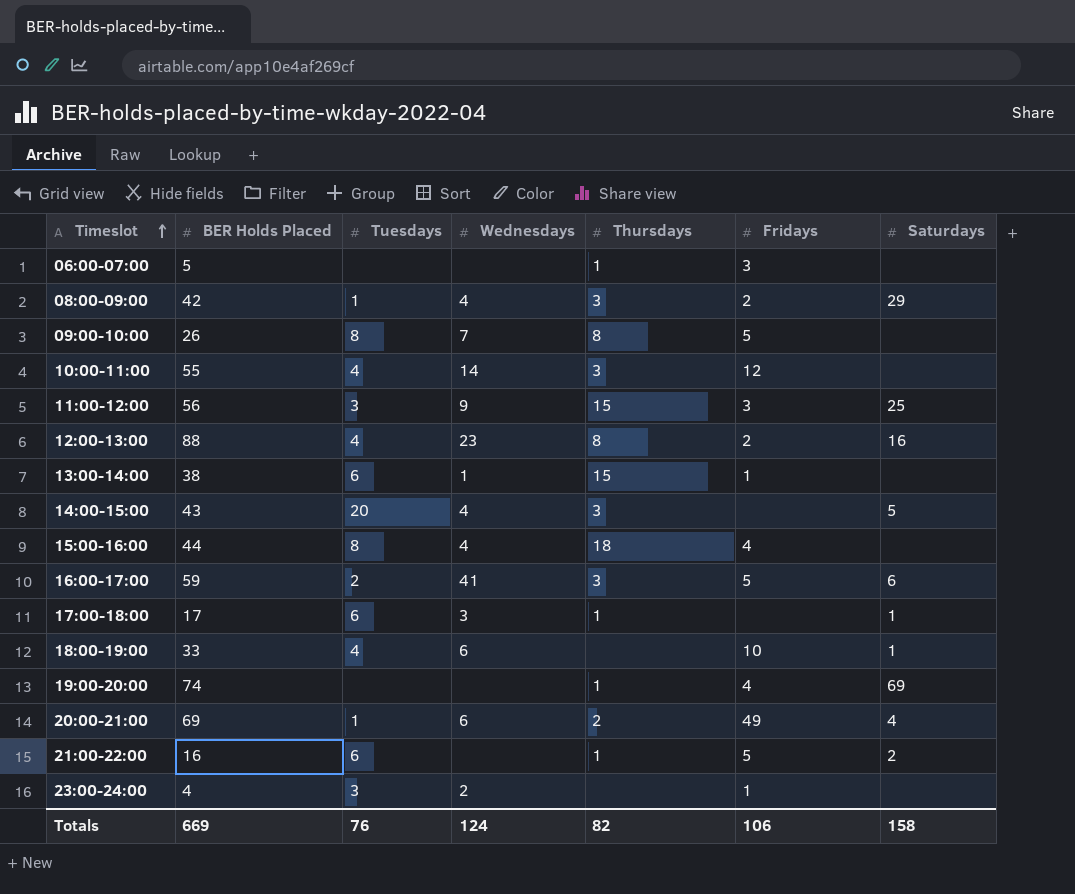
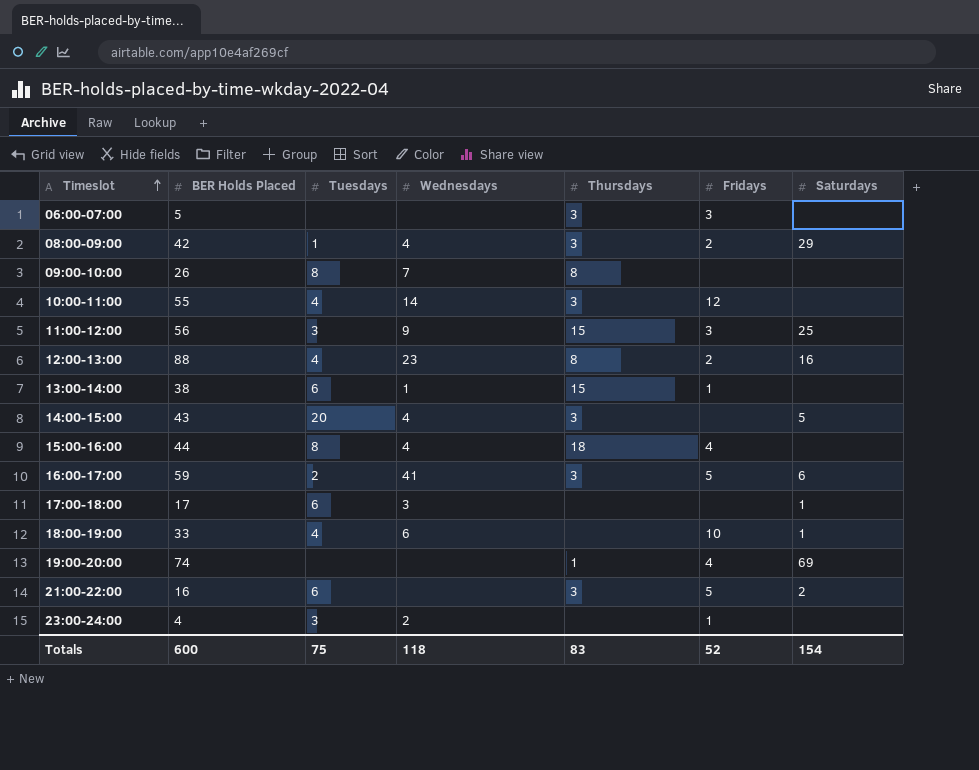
row 20:00-21:00: 69 | 1 | 6 | 2 | 49 | 4 -> none
06:00-07:00 | Thursdays: 1 -> 3
09:00-10:00 | Fridays: 5 -> none
17:00-18:00 | Thursdays: 1 -> none
21:00-22:00 | Thursdays: 1 -> 3
Totals | BER Holds Placed: 669 -> 600
Totals | Tuesdays: 76 -> 75
Totals | Wednesdays: 124 -> 118
Totals | Thursdays: 82 -> 83
Totals | Fridays: 106 -> 52
Totals | Saturdays: 158 -> 154

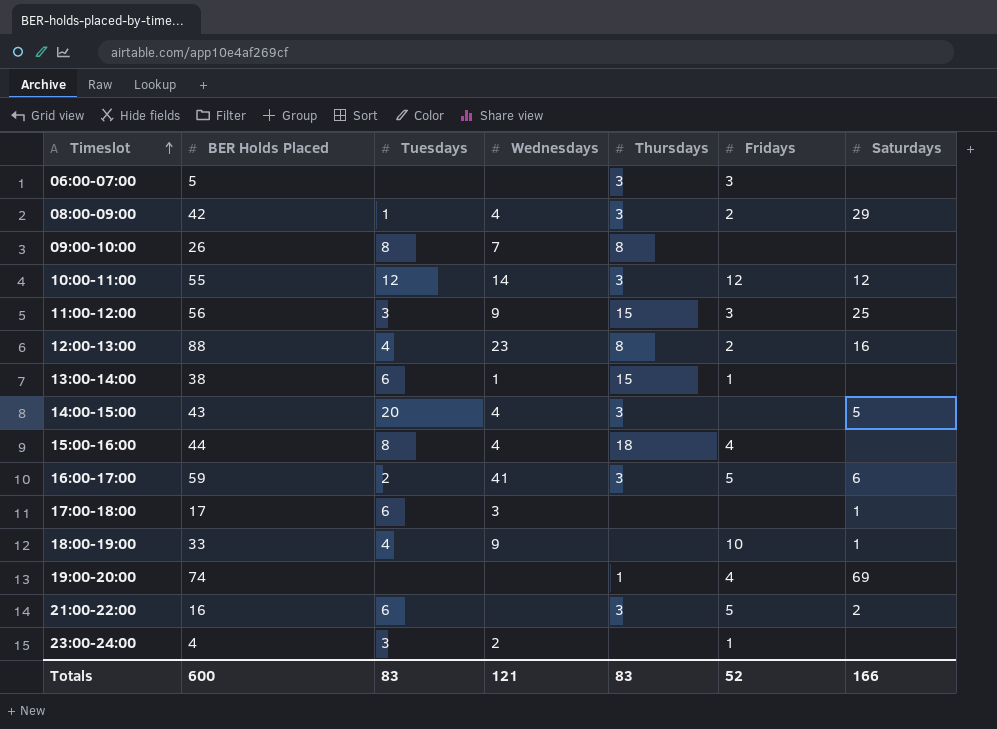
10:00-11:00 | Tuesdays: 4 -> 12
10:00-11:00 | Saturdays: none -> 12
18:00-19:00 | Wednesdays: 6 -> 9
Totals | Tuesdays: 75 -> 83
Totals | Wednesdays: 118 -> 121
Totals | Saturdays: 154 -> 166

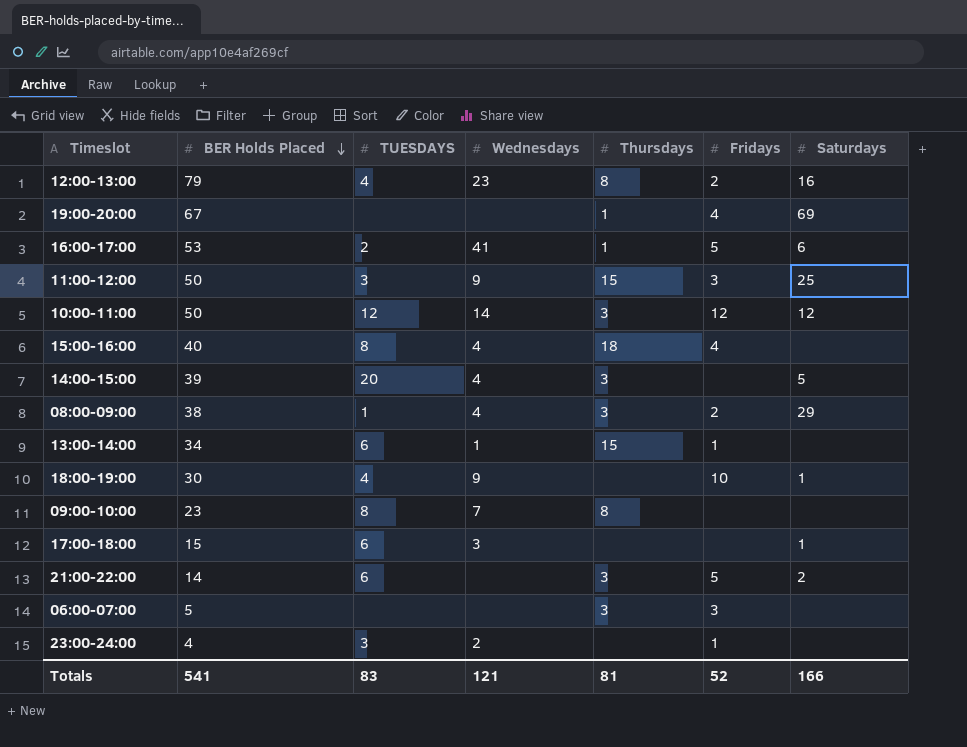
row order: Timeslot ascending -> BER Holds Placed descending
column name: Tuesdays -> TUESDAYS
12:00-13:00 | BER Holds Placed: 88 -> 79
19:00-20:00 | BER Holds Placed: 74 -> 67
16:00-17:00 | BER Holds Placed: 59 -> 53
16:00-17:00 | Thursdays: 3 -> 1
11:00-12:00 | BER Holds Placed: 56 -> 50
10:00-11:00 | BER Holds Placed: 55 -> 50
15:00-16:00 | BER Holds Placed: 44 -> 40
14:00-15:00 | BER Holds Placed: 43 -> 39
08:00-09:00 | BER Holds Placed: 42 -> 38
13:00-14:00 | BER Holds Placed: 38 -> 34
18:00-19:00 | BER Holds Placed: 33 -> 30
09:00-10:00 | BER Holds Placed: 26 -> 23
17:00-18:00 | BER Holds Placed: 17 -> 15
21:00-22:00 | BER Holds Placed: 16 -> 14
Totals | BER Holds Placed: 600 -> 541
Totals | Thursdays: 83 -> 81

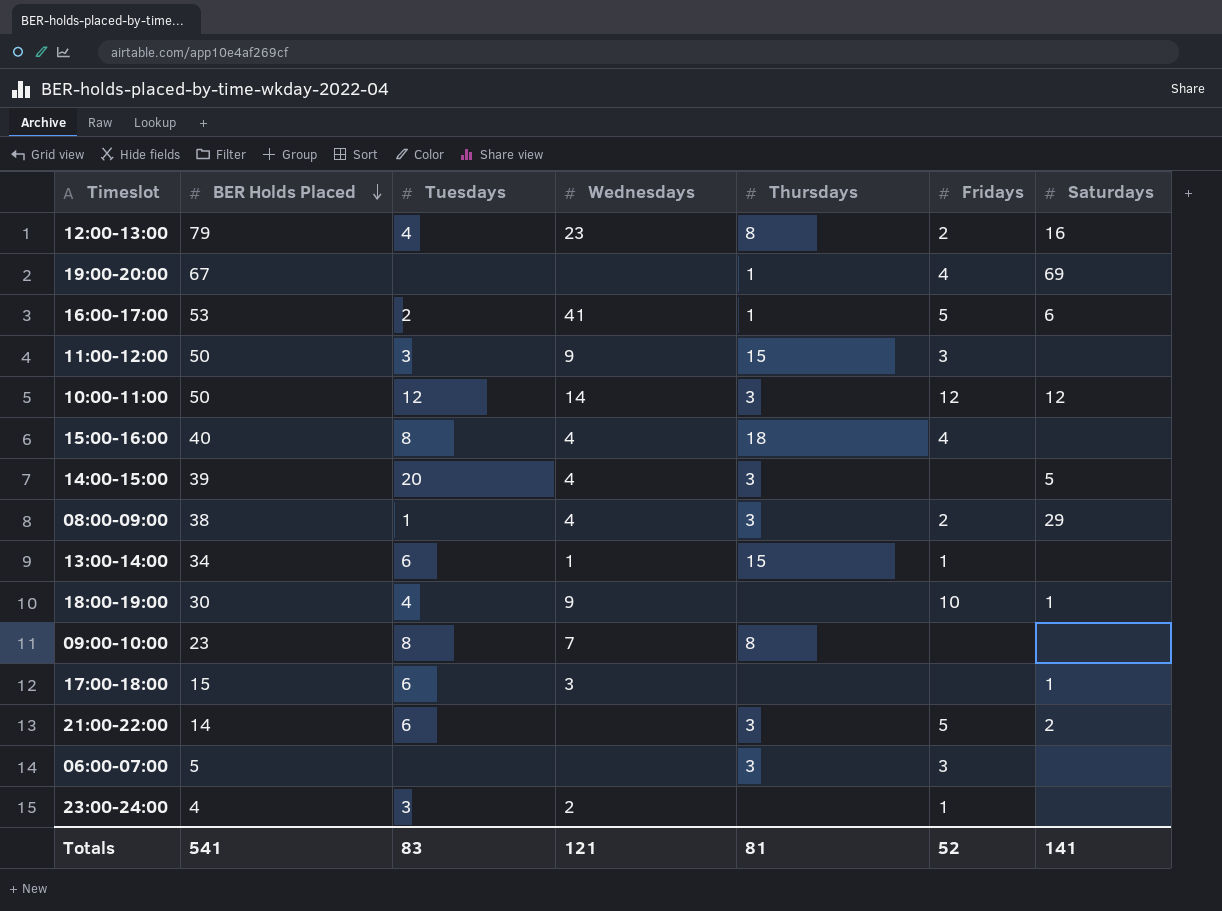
column name: TUESDAYS -> Tuesdays
11:00-12:00 | Saturdays: 25 -> none
Totals | Saturdays: 166 -> 141

